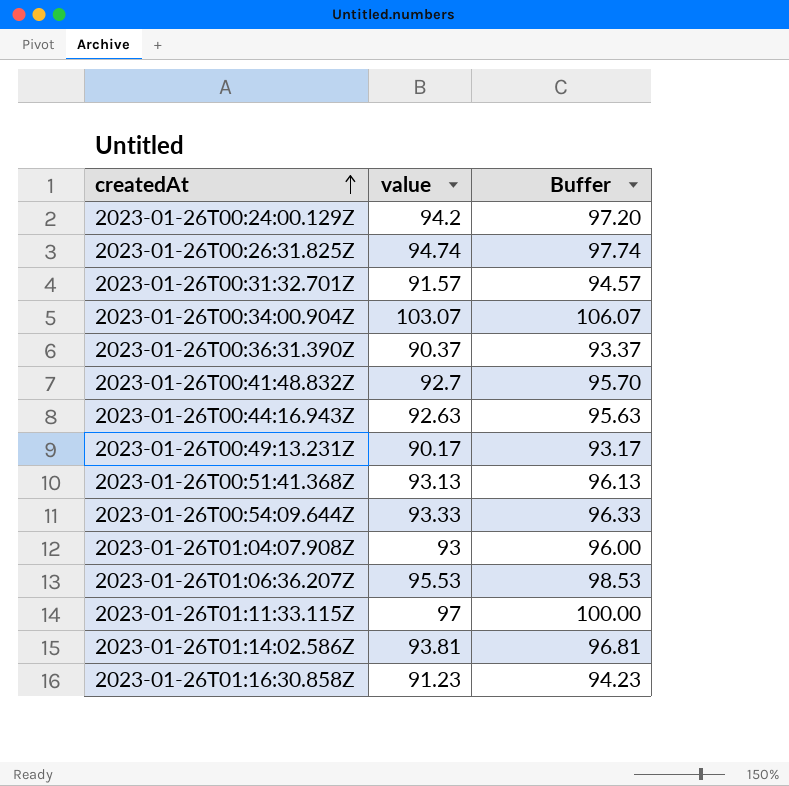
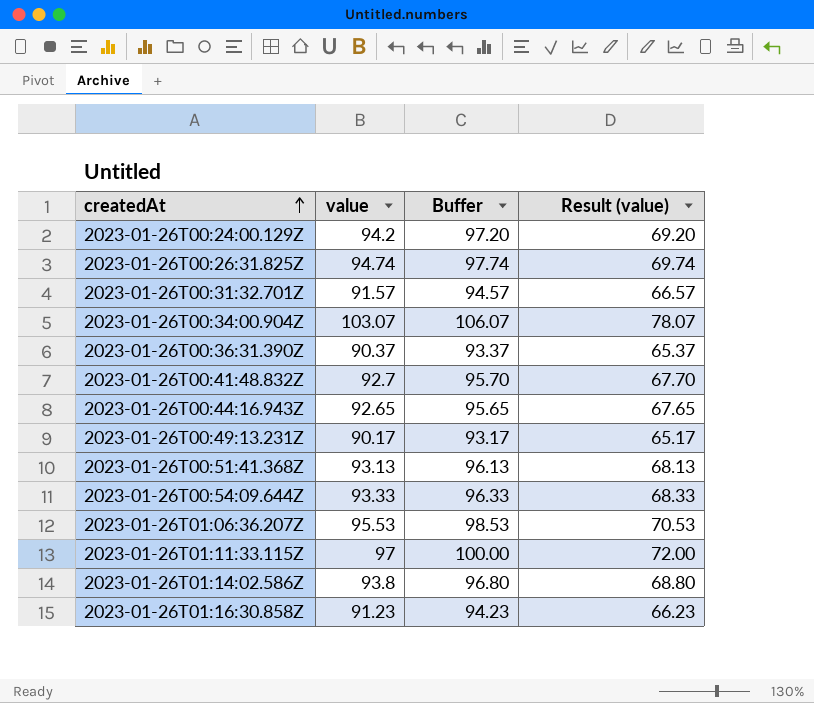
column Result (value) | formula: none -> [value] - 25
row 2023-01-26T01:04:07.908Z: 93 | 96.00 -> none
2023-01-26T00:44:16.943Z | value: 92.63 -> 92.65
2023-01-26T00:44:16.943Z | Buffer: 95.63 -> 95.65
2023-01-26T01:14:02.586Z | value: 93.81 -> 93.8
2023-01-26T01:14:02.586Z | Buffer: 96.81 -> 96.80

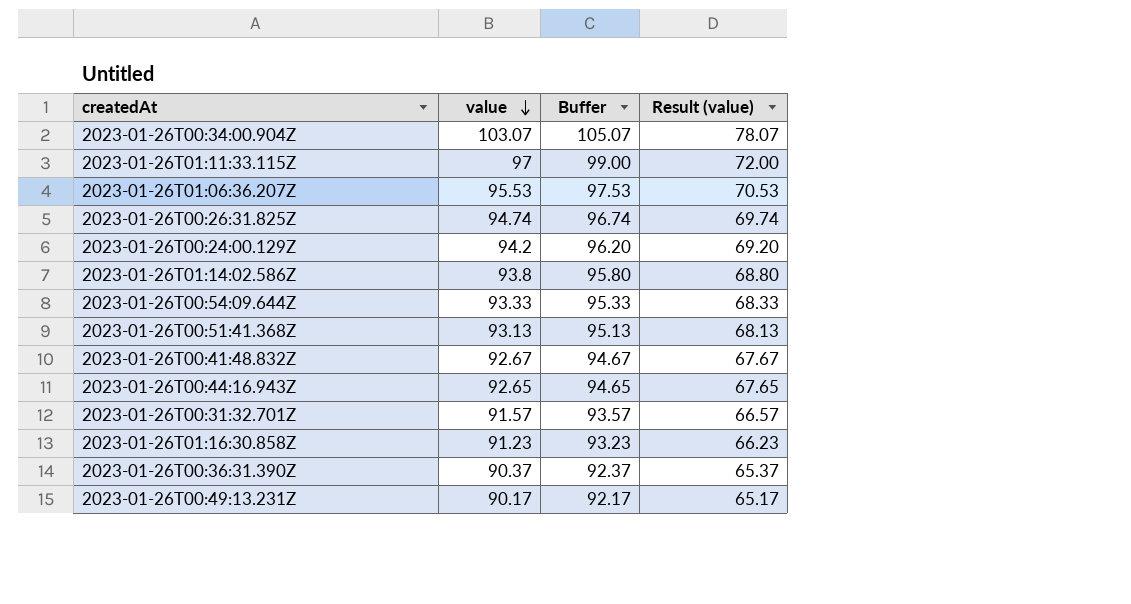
row order: createdAt ascending -> value descending
column Buffer | formula: [value] + 3 -> [value] + 2
2023-01-26T00:41:48.832Z | value: 92.7 -> 92.67
2023-01-26T00:41:48.832Z | Result (value): 67.70 -> 67.67

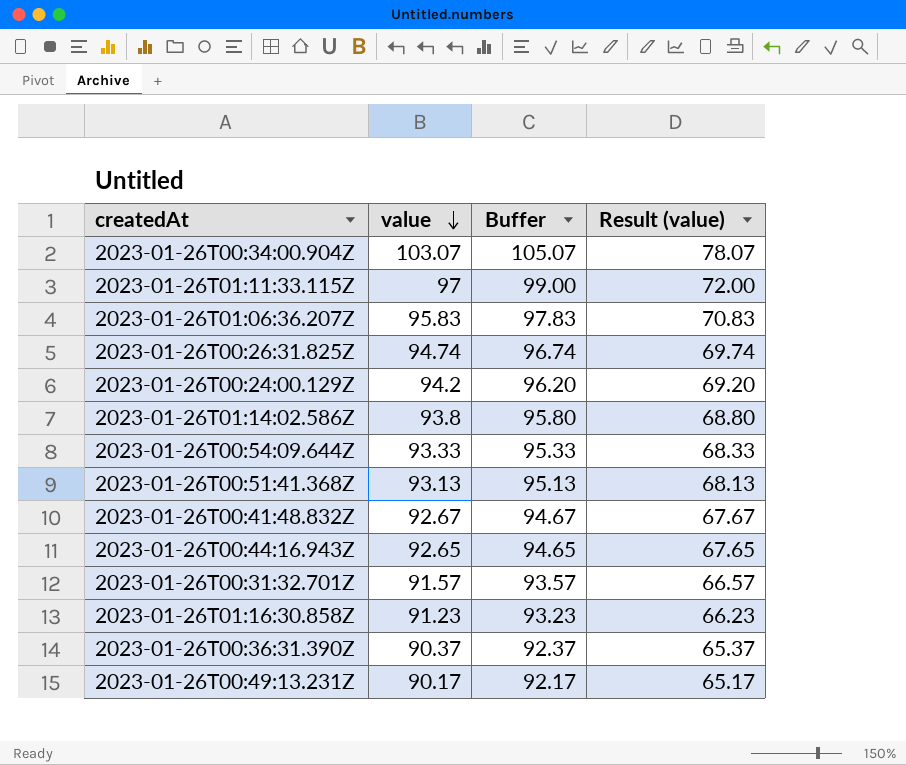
2023-01-26T01:06:36.207Z | value: 95.53 -> 95.83
2023-01-26T01:06:36.207Z | Buffer: 97.53 -> 97.83
2023-01-26T01:06:36.207Z | Result (value): 70.53 -> 70.83

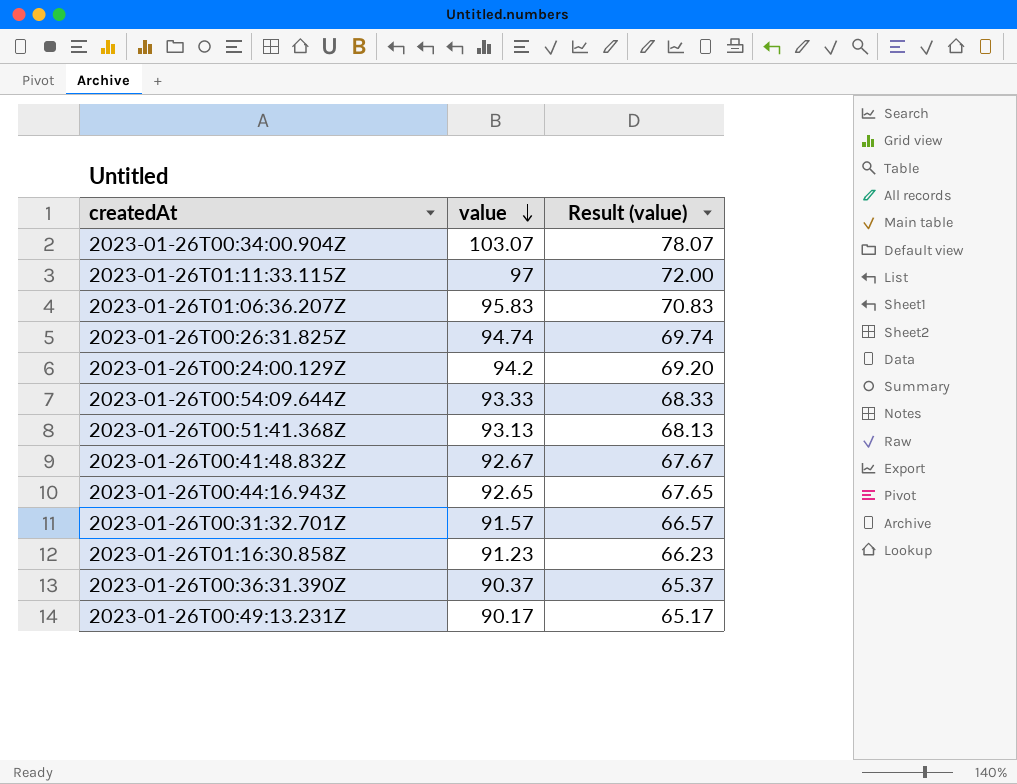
column Buffer | formula: [value] + 2 -> none
row 2023-01-26T01:14:02.586Z: 93.8 | 95.80 | 68.80 -> none

